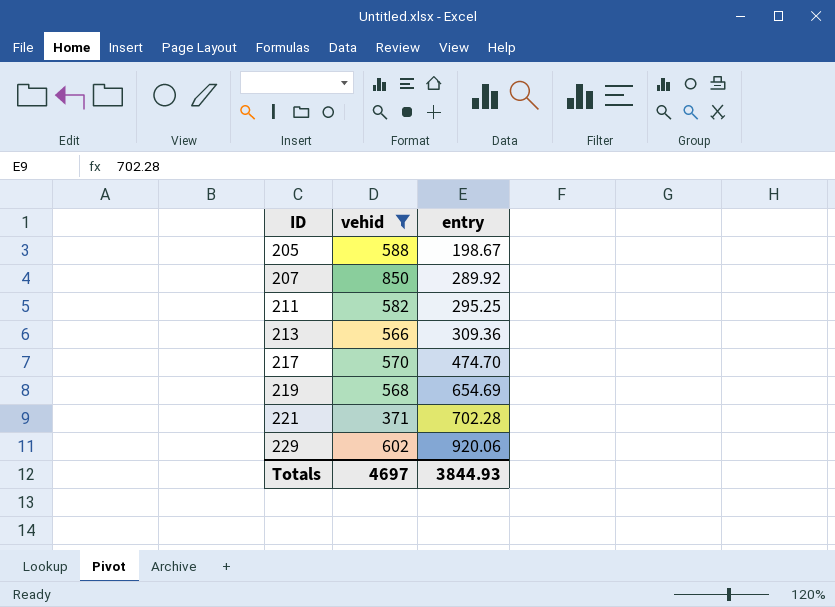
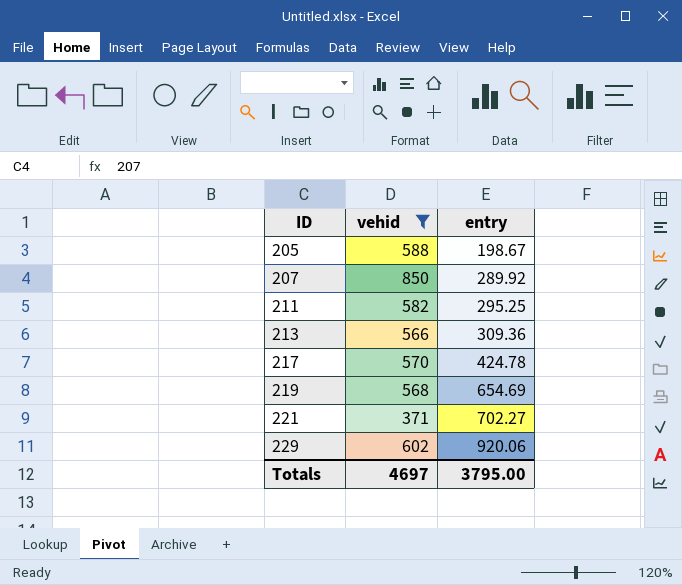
217 | entry: 474.70 -> 424.78
221 | entry: 702.28 -> 702.27
Totals | entry: 3844.93 -> 3795.00

